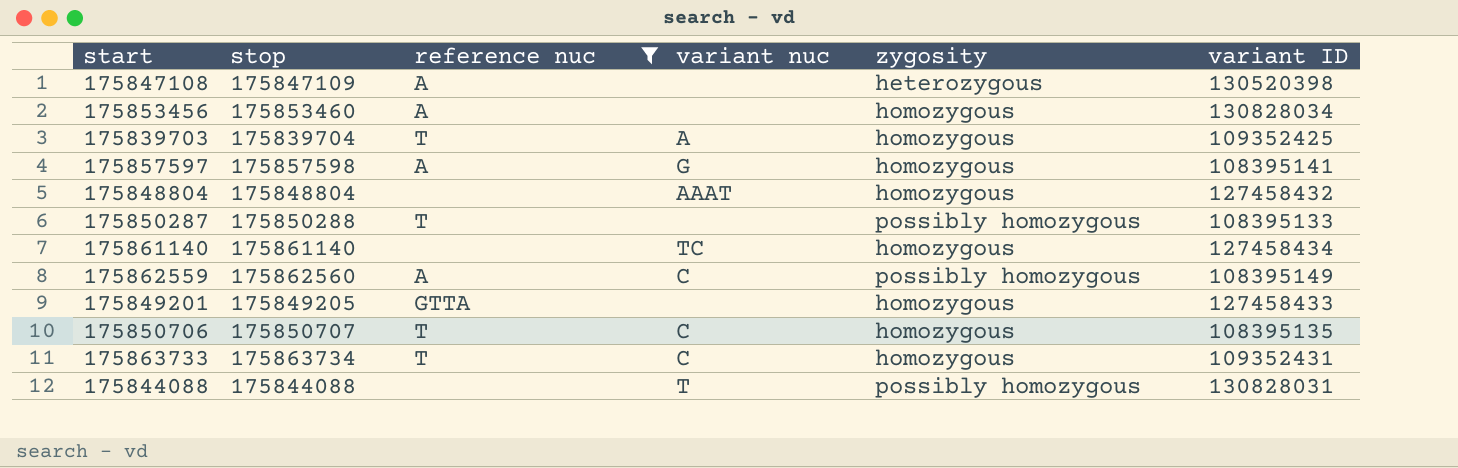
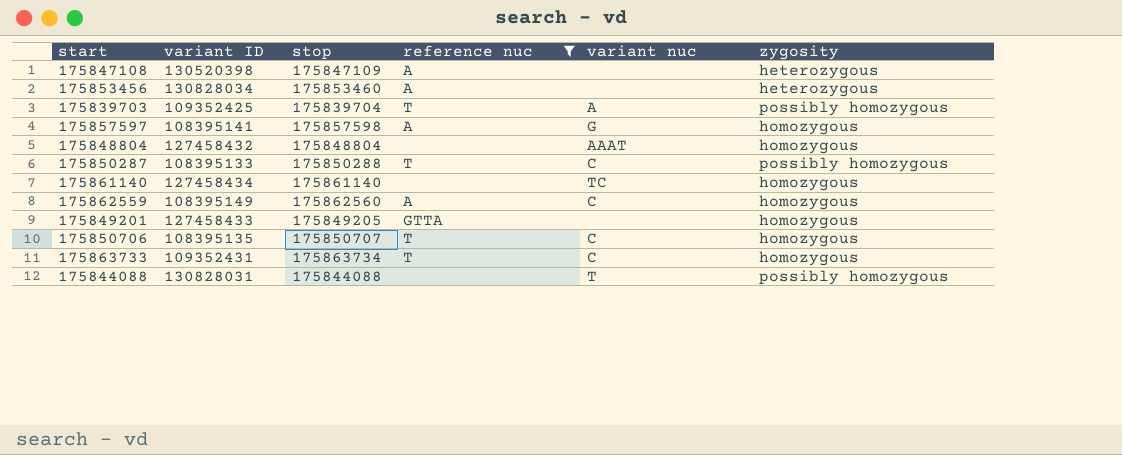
column variant ID | position: 6 -> 2
175853456 | zygosity: homozygous -> heterozygous
175839703 | zygosity: homozygous -> possibly homozygous
175850287 | variant nuc: none -> C
175862559 | zygosity: possibly homozygous -> homozygous

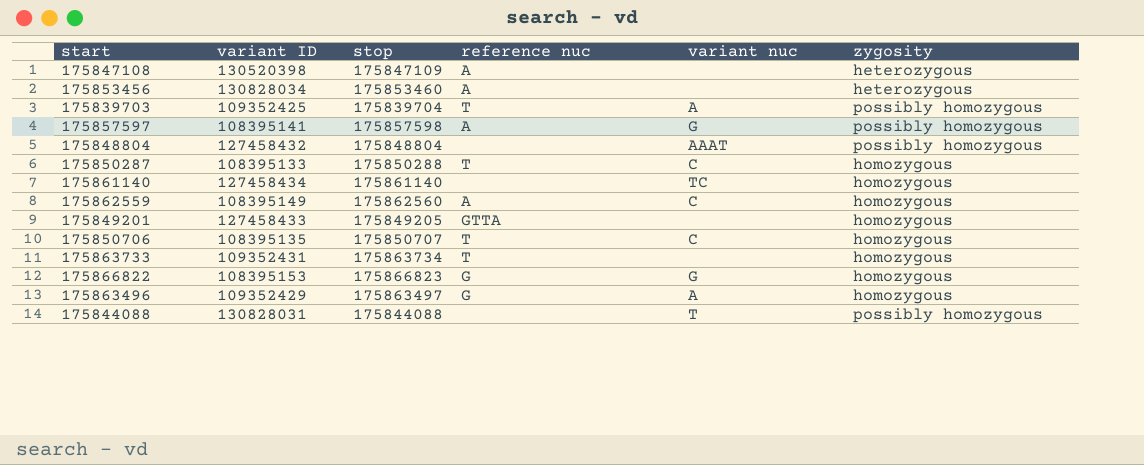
filter: reference nuc != G -> none
175857597 | zygosity: homozygous -> possibly homozygous
175848804 | zygosity: homozygous -> possibly homozygous
175850287 | zygosity: possibly homozygous -> homozygous
175863733 | variant nuc: C -> none

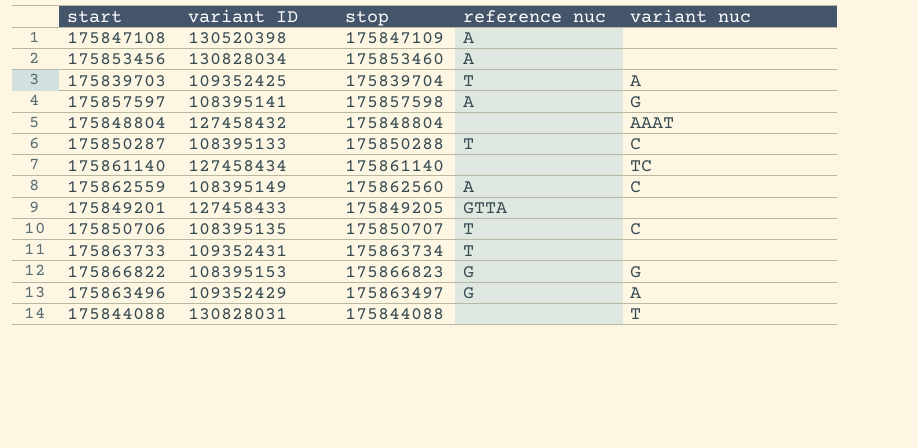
column zygosity | position: 6 -> none

